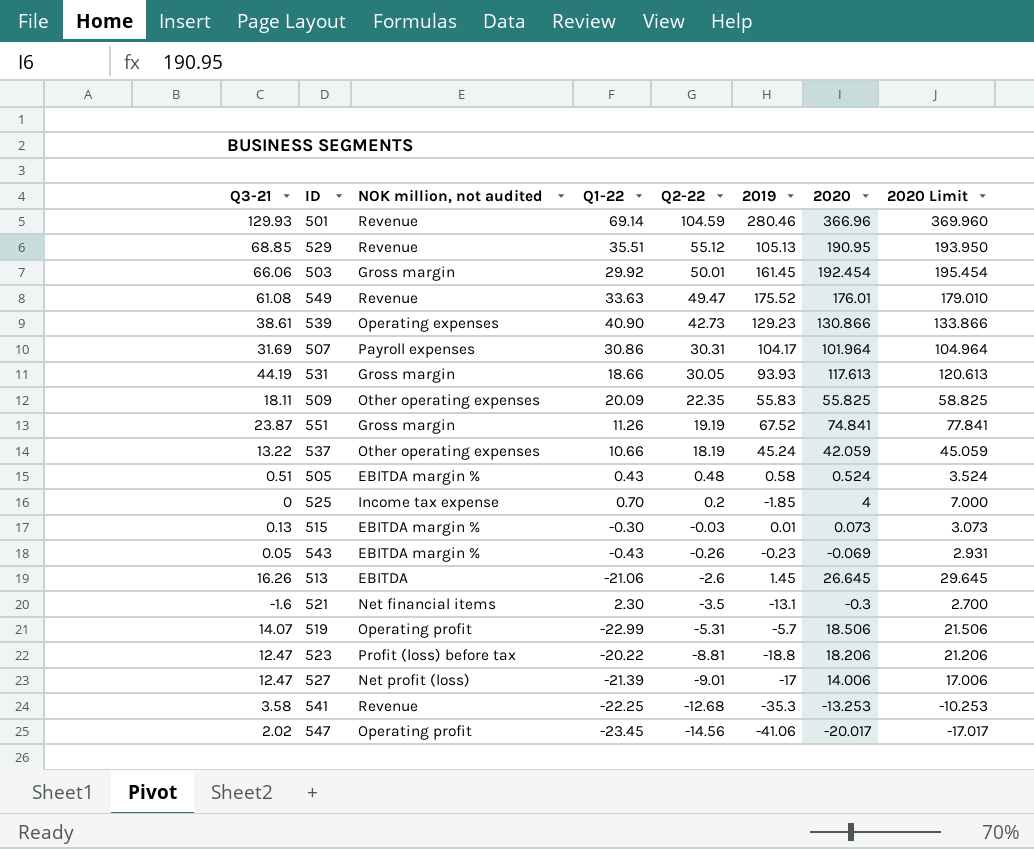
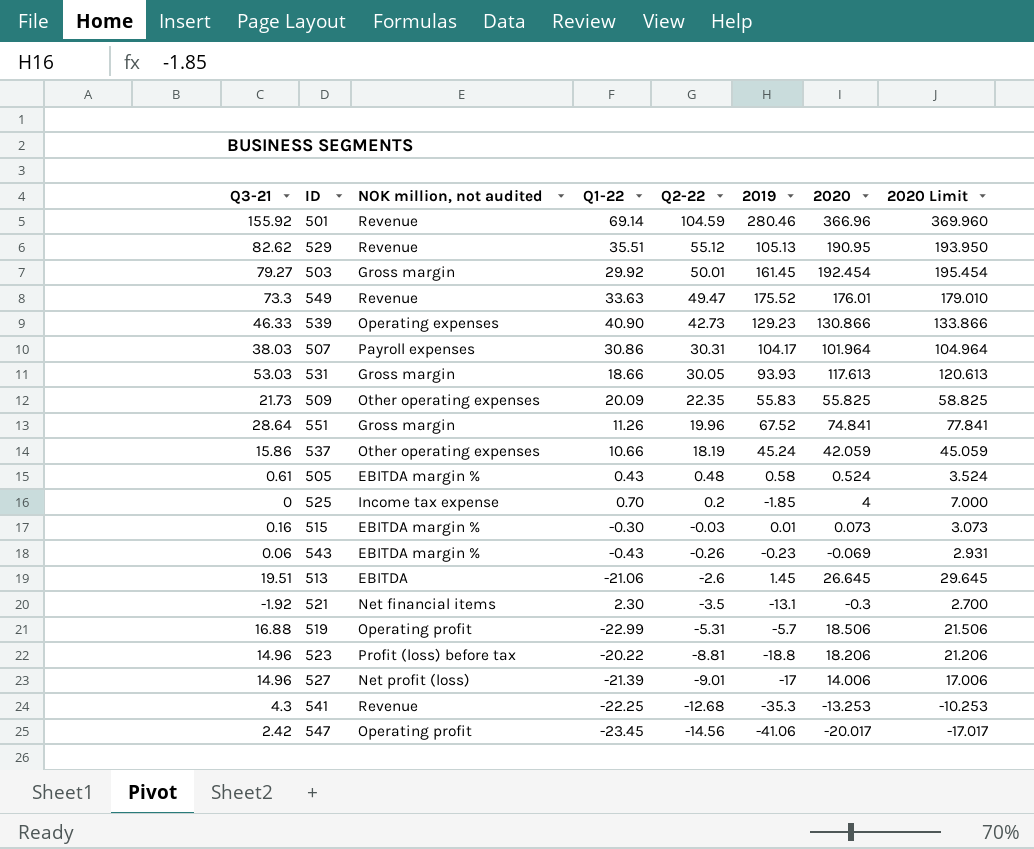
501 | Q3-21: 129.93 -> 155.92
529 | Q3-21: 68.85 -> 82.62
503 | Q3-21: 66.06 -> 79.27
549 | Q3-21: 61.08 -> 73.3
539 | Q3-21: 38.61 -> 46.33
507 | Q3-21: 31.69 -> 38.03
531 | Q3-21: 44.19 -> 53.03
509 | Q3-21: 18.11 -> 21.73
551 | Q3-21: 23.87 -> 28.64
551 | Q2-22: 19.19 -> 19.96
537 | Q3-21: 13.22 -> 15.86
505 | Q3-21: 0.51 -> 0.61
515 | Q3-21: 0.13 -> 0.16
543 | Q3-21: 0.05 -> 0.06
513 | Q3-21: 16.26 -> 19.51
521 | Q3-21: -1.6 -> -1.92
519 | Q3-21: 14.07 -> 16.88
523 | Q3-21: 12.47 -> 14.96
527 | Q3-21: 12.47 -> 14.96
541 | Q3-21: 3.58 -> 4.3
547 | Q3-21: 2.02 -> 2.42

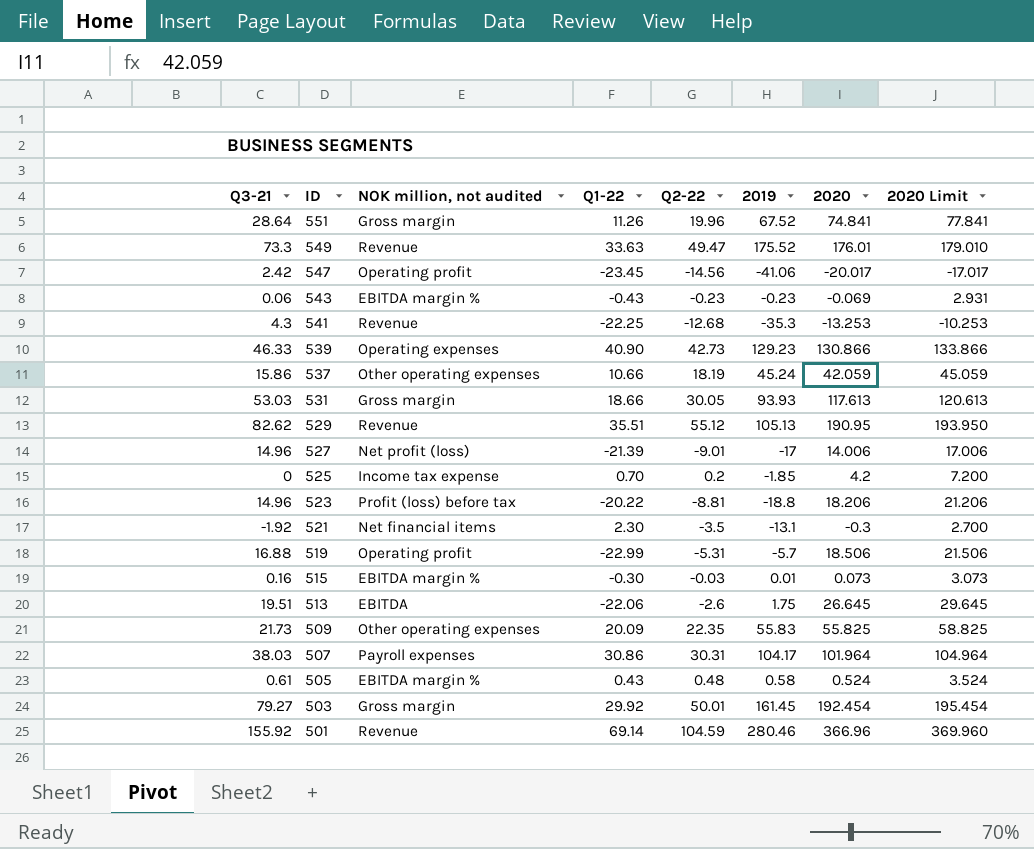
row order: Q2-22 descending -> ID descending
543 | Q2-22: -0.26 -> -0.23
525 | 2020: 4 -> 4.2
525 | 2020 Limit: 7.000 -> 7.200
513 | Q1-22: -21.06 -> -22.06
513 | 2019: 1.45 -> 1.75

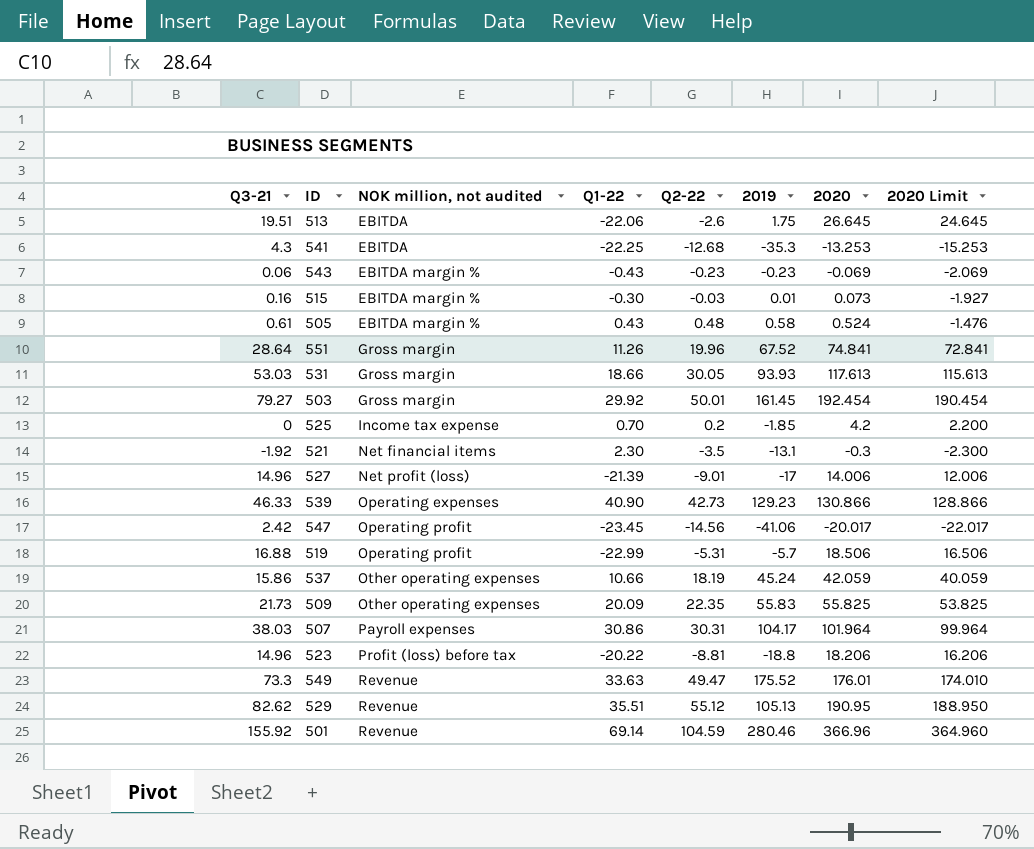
row order: ID descending -> NOK million, not audited ascending
column 2020 Limit | formula: [2020] + 3 -> [2020] - 2
541 | NOK million, not audited: Revenue -> EBITDA

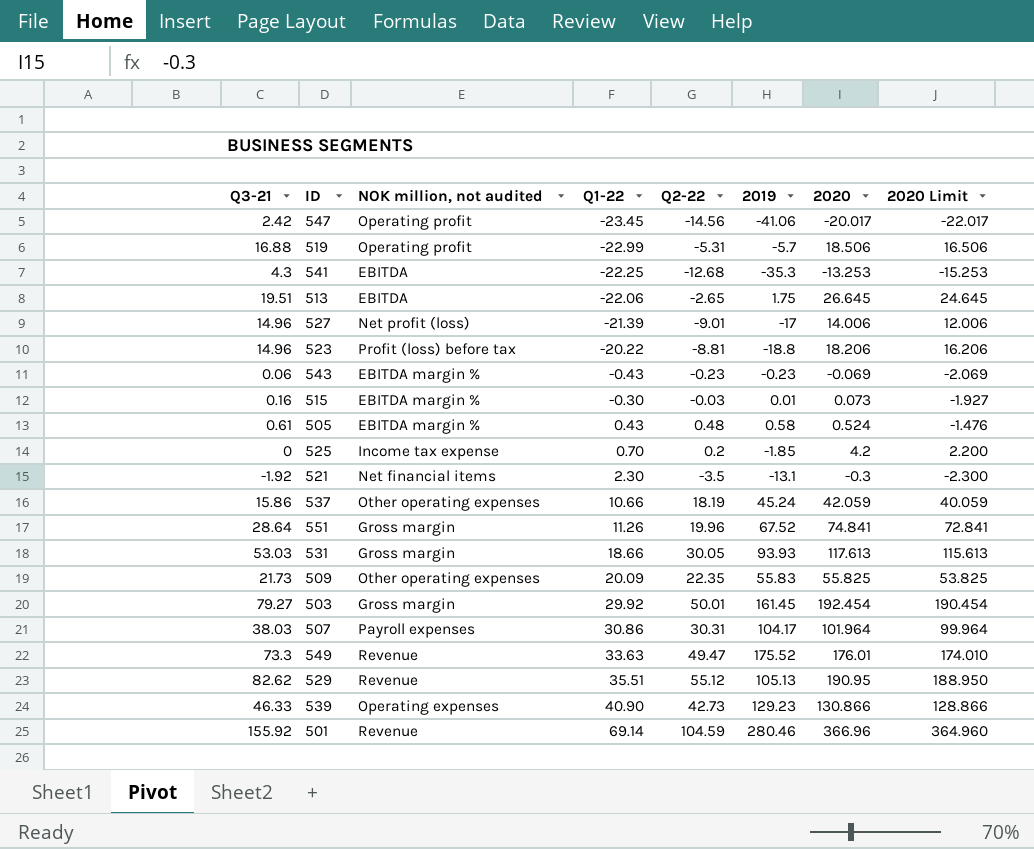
row order: NOK million, not audited ascending -> Q1-22 ascending
513 | Q2-22: -2.6 -> -2.65

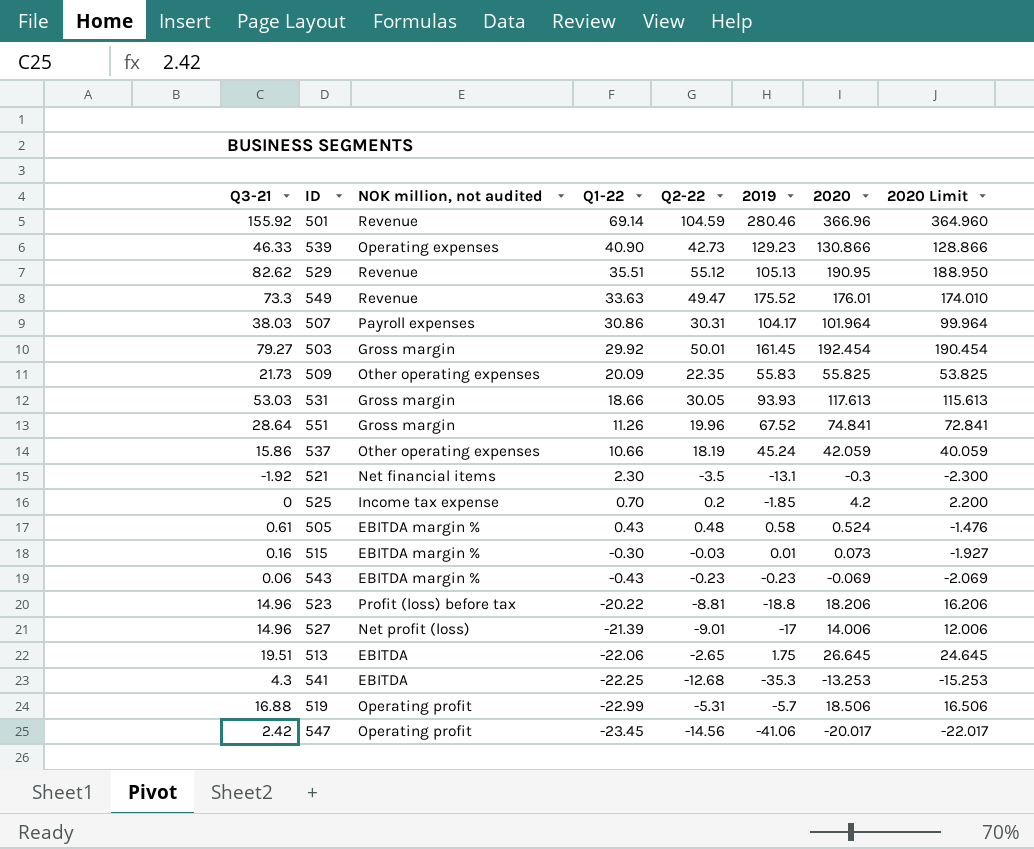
row order: Q1-22 ascending -> Q1-22 descending

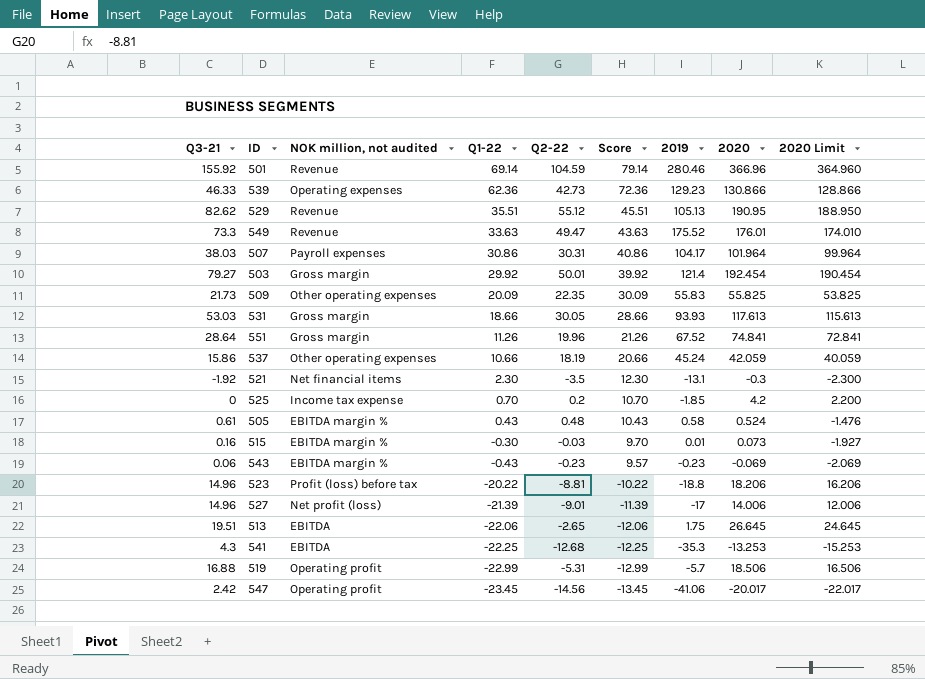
column Score | formula: none -> [Q1-22] + 10
539 | Q1-22: 40.90 -> 62.36
503 | 2019: 161.45 -> 121.4

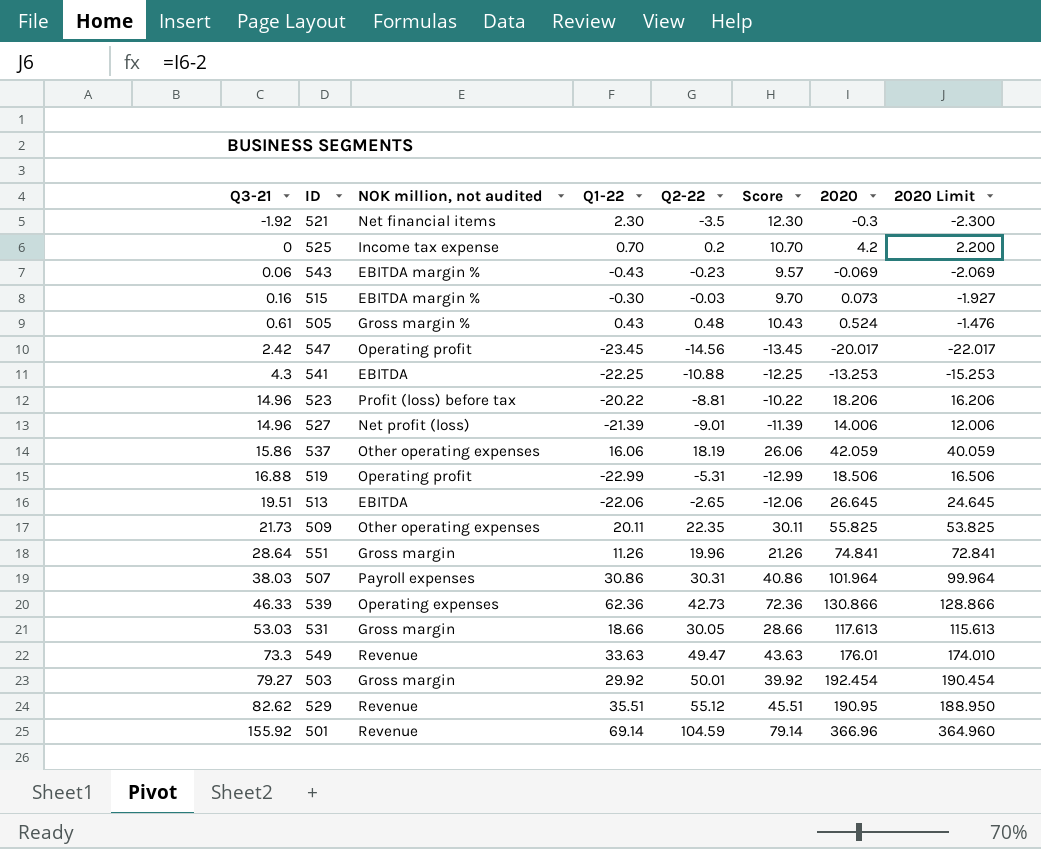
row order: Q1-22 descending -> Q3-21 ascending
column 2019 | position: 7 -> none
505 | NOK million, not audited: EBITDA margin % -> Gross margin %
541 | Q2-22: -12.68 -> -10.88
537 | Q1-22: 10.66 -> 16.06
537 | Score: 20.66 -> 26.06
509 | Q1-22: 20.09 -> 20.11
509 | Score: 30.09 -> 30.11

